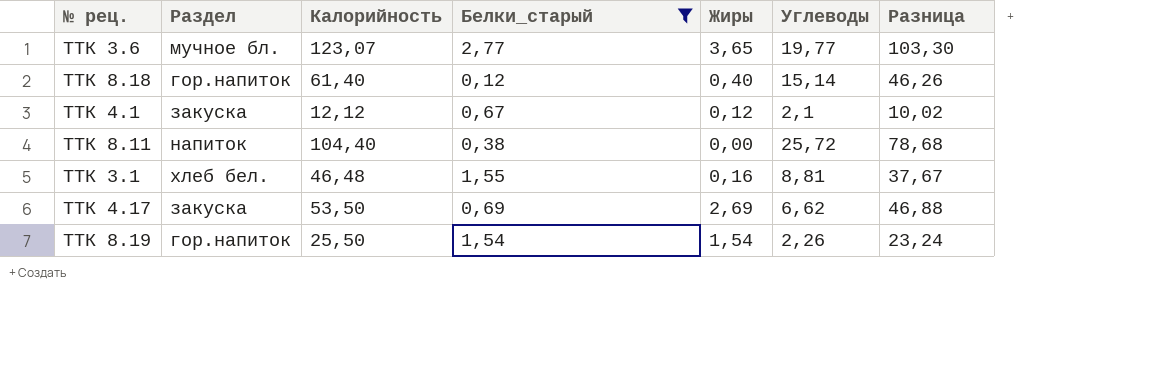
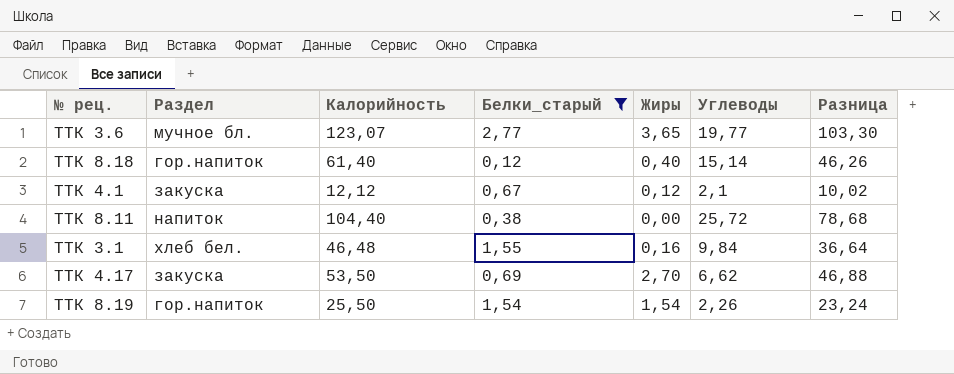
ТТК 3.1 | Углеводы: 8,81 -> 9,84
ТТК 3.1 | Разница: 37,67 -> 36,64
ТТК 4.17 | Жиры: 2,69 -> 2,70

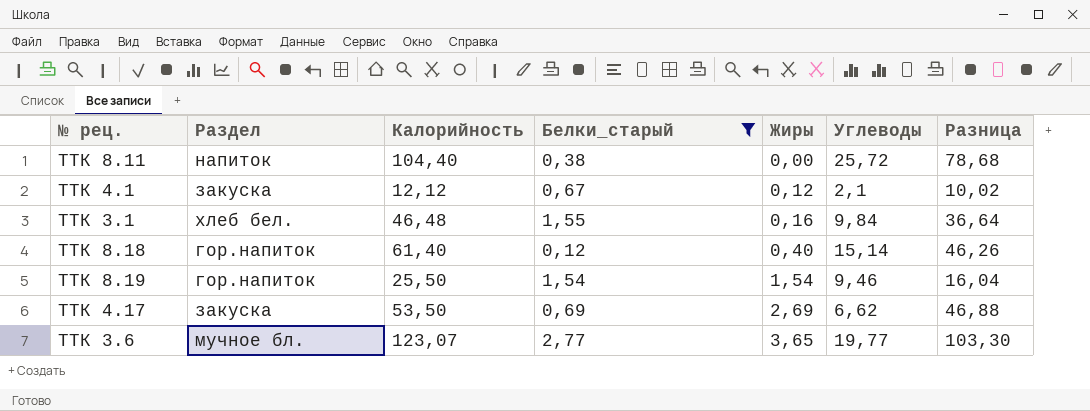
row order: none -> Жиры ascending
ТТК 8.19 | Углеводы: 2,26 -> 9,46
ТТК 8.19 | Разница: 23,24 -> 16,04
ТТК 4.17 | Жиры: 2,70 -> 2,69

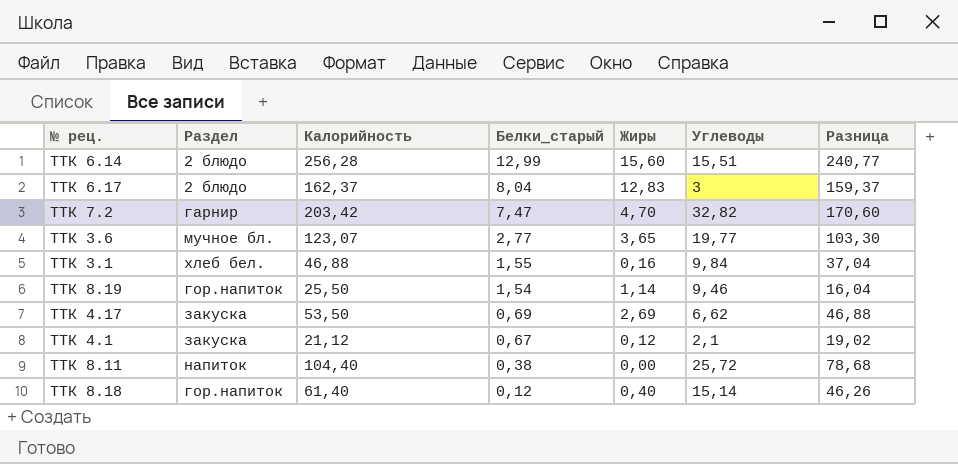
filter: Белки_старый <= 2,77 -> none
row order: Жиры ascending -> Белки_старый descending
ТТК 3.1 | Калорийность: 46,48 -> 46,88
ТТК 3.1 | Разница: 36,64 -> 37,04
ТТК 8.19 | Жиры: 1,54 -> 1,14
ТТК 4.1 | Калорийность: 12,12 -> 21,12
ТТК 4.1 | Разница: 10,02 -> 19,02

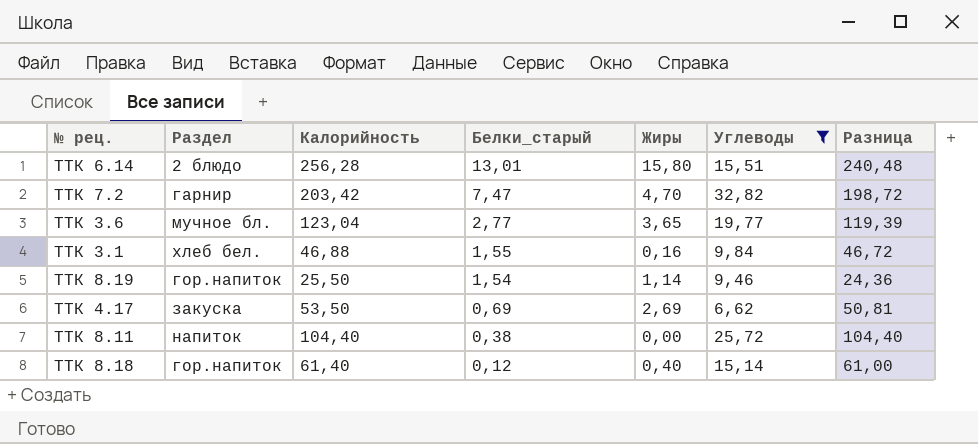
filter: none -> Углеводы >= 6,62
column Разница | formula: [Калорийность] - [Углеводы] -> [Калорийность] - [Жиры]
ТТК 6.14 | Белки_старый: 12,99 -> 13,01
ТТК 6.14 | Жиры: 15,60 -> 15,80
ТТК 3.6 | Калорийность: 123,07 -> 123,04

